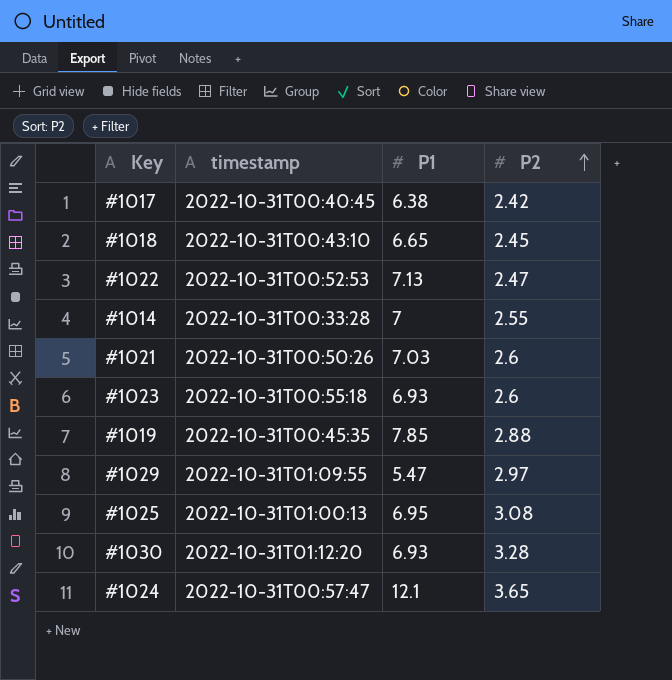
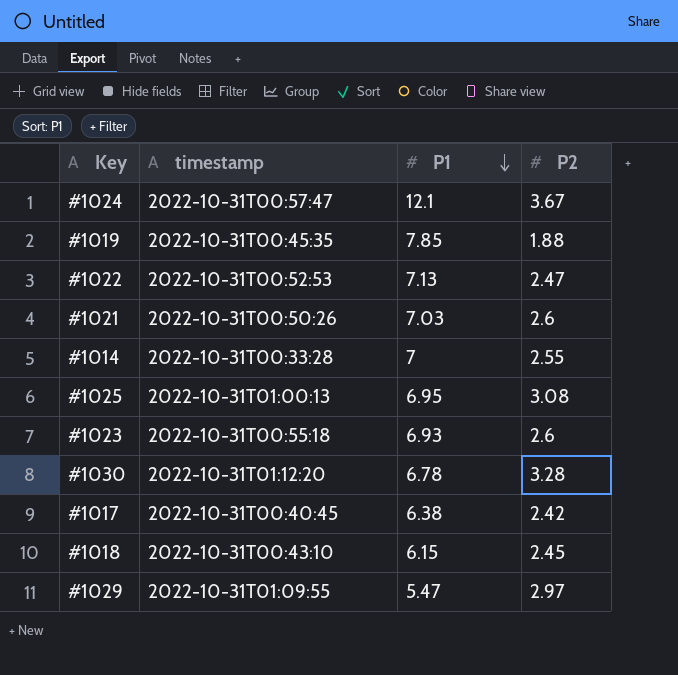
row order: P2 ascending -> P1 descending
#1024 | P2: 3.65 -> 3.67
#1019 | P2: 2.88 -> 1.88
#1030 | P1: 6.93 -> 6.78
#1018 | P1: 6.65 -> 6.15

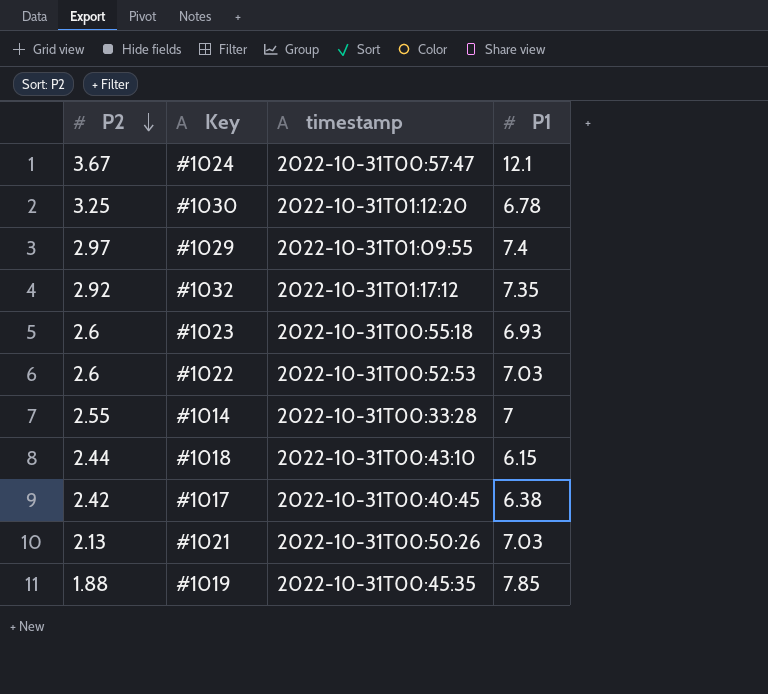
row order: P1 descending -> P2 descending
column P2 | position: 4 -> 1
row #1025: 2022-10-31T01:00:13 | 6.95 | 3.08 -> none
#1030 | P2: 3.28 -> 3.25
#1029 | P1: 5.47 -> 7.4
row #1032: none -> 2.92 | 2022-10-31T01:17:12 | 7.35
#1022 | P2: 2.47 -> 2.6
#1022 | P1: 7.13 -> 7.03
#1018 | P2: 2.45 -> 2.44
#1021 | P2: 2.6 -> 2.13

